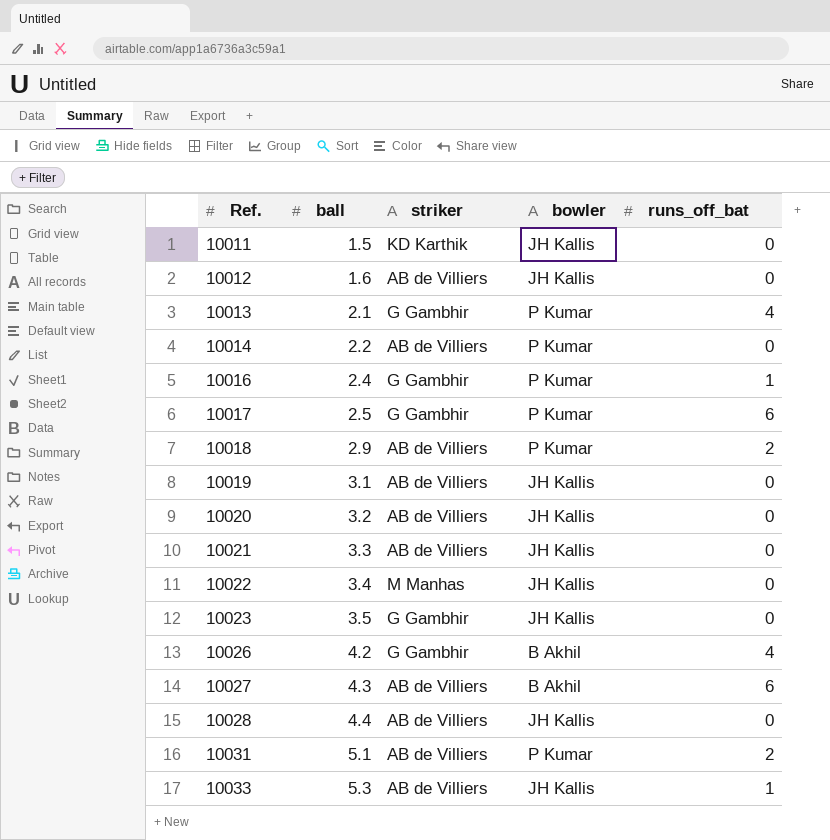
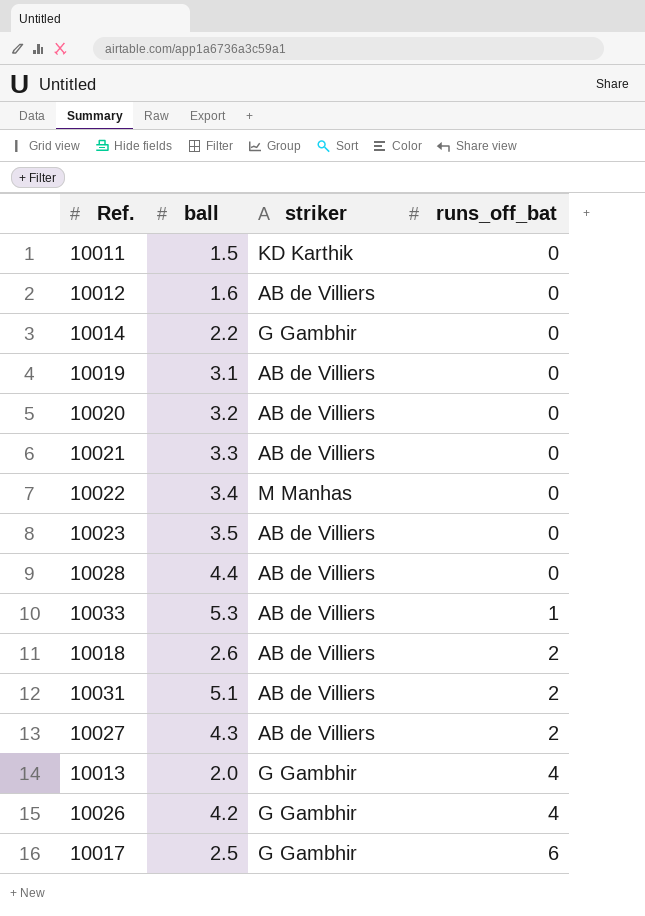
row order: Ref. ascending -> runs_off_bat ascending
column bowler | position: 4 -> none
row 10016: 2.4 | G Gambhir | P Kumar | 1 -> none
10014 | striker: AB de Villiers -> G Gambhir
10023 | striker: G Gambhir -> AB de Villiers
10018 | ball: 2.9 -> 2.6
10027 | runs_off_bat: 6 -> 2
10013 | ball: 2.1 -> 2.0

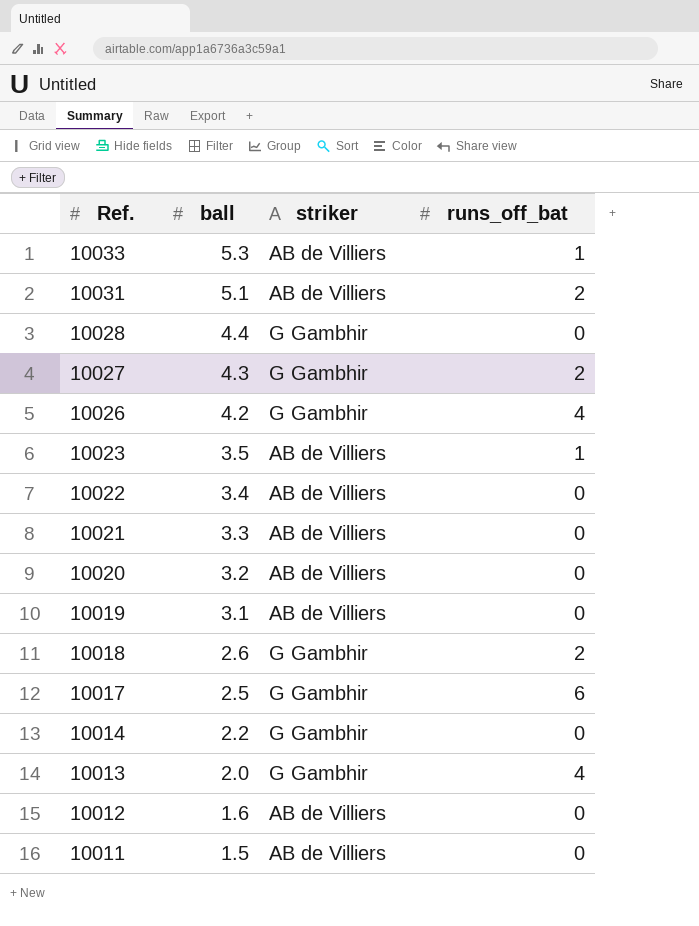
row order: runs_off_bat ascending -> Ref. descending
10028 | striker: AB de Villiers -> G Gambhir
10027 | striker: AB de Villiers -> G Gambhir
10023 | runs_off_bat: 0 -> 1
10022 | striker: M Manhas -> AB de Villiers
10018 | striker: AB de Villiers -> G Gambhir
10011 | striker: KD Karthik -> AB de Villiers

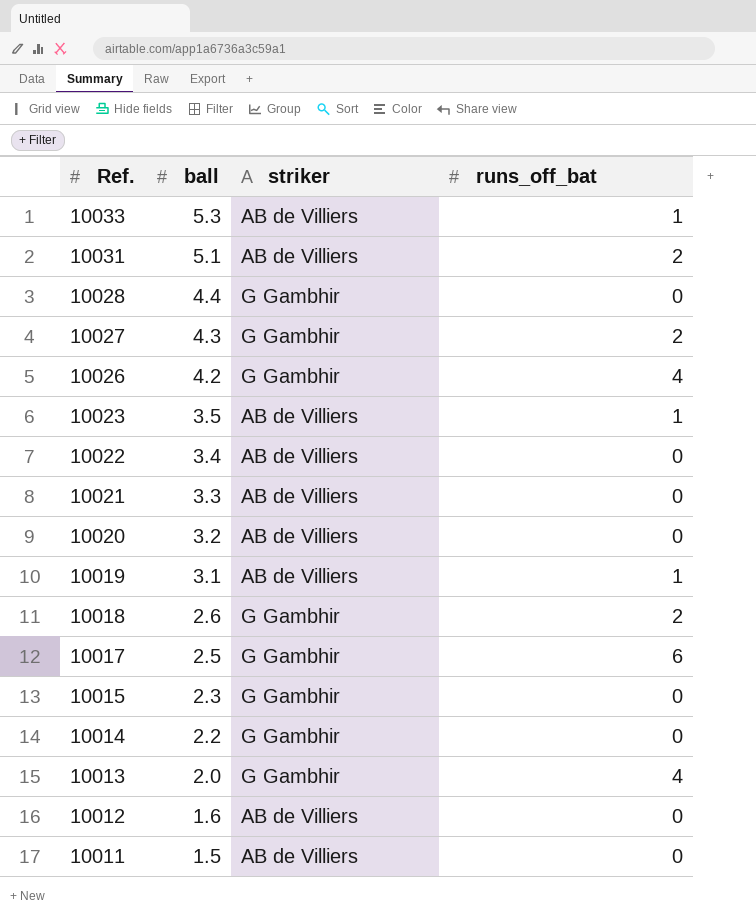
10019 | runs_off_bat: 0 -> 1
row 10015: none -> 2.3 | G Gambhir | 0

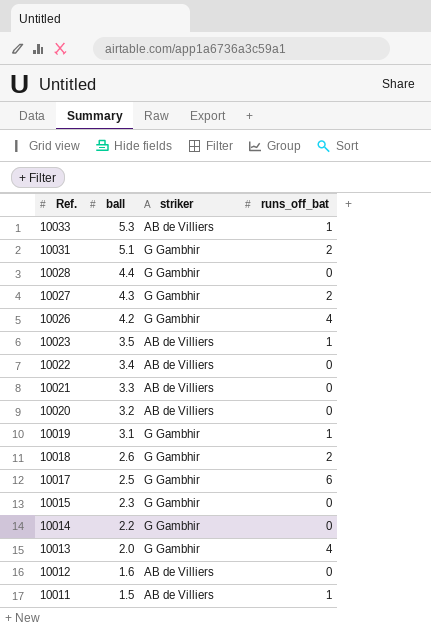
10031 | striker: AB de Villiers -> G Gambhir
10019 | striker: AB de Villiers -> G Gambhir
10011 | runs_off_bat: 0 -> 1

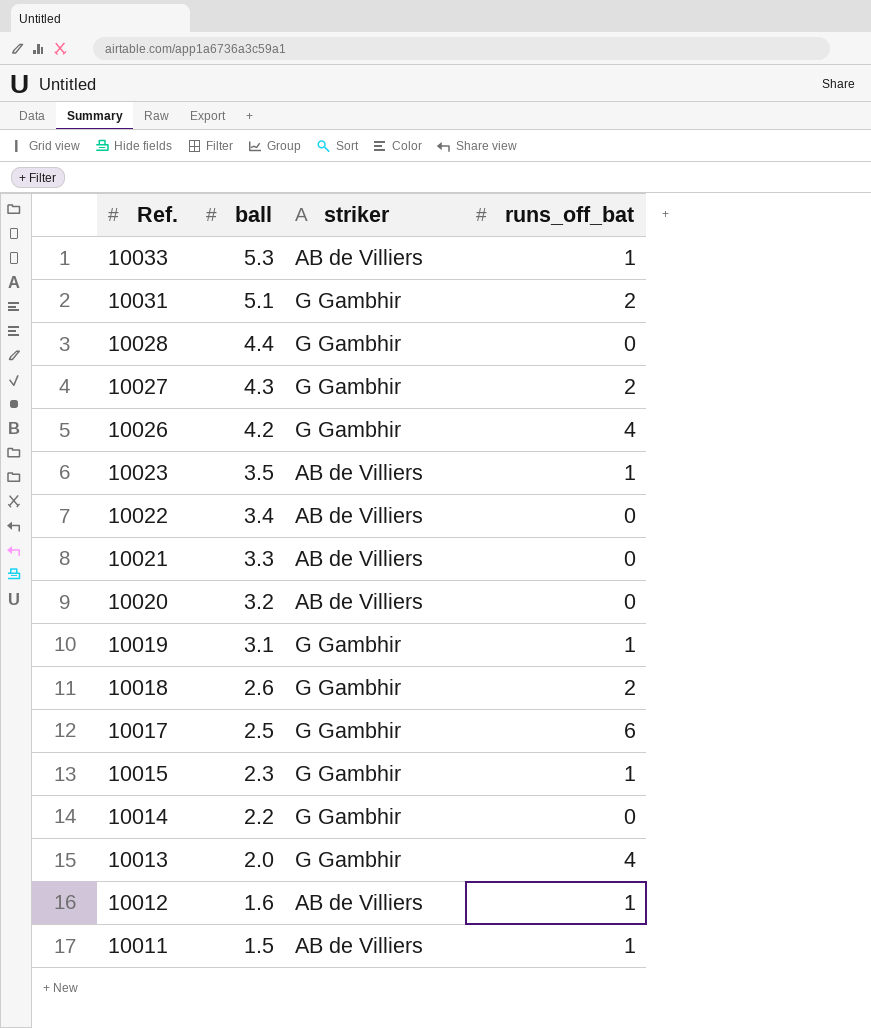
10015 | runs_off_bat: 0 -> 1
10012 | runs_off_bat: 0 -> 1

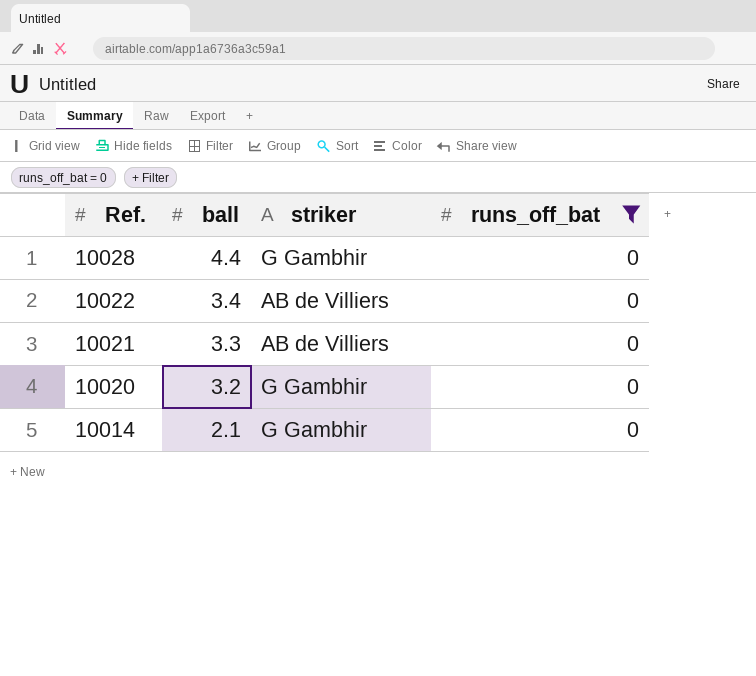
filter: none -> runs_off_bat = 0
10020 | striker: AB de Villiers -> G Gambhir
10014 | ball: 2.2 -> 2.1

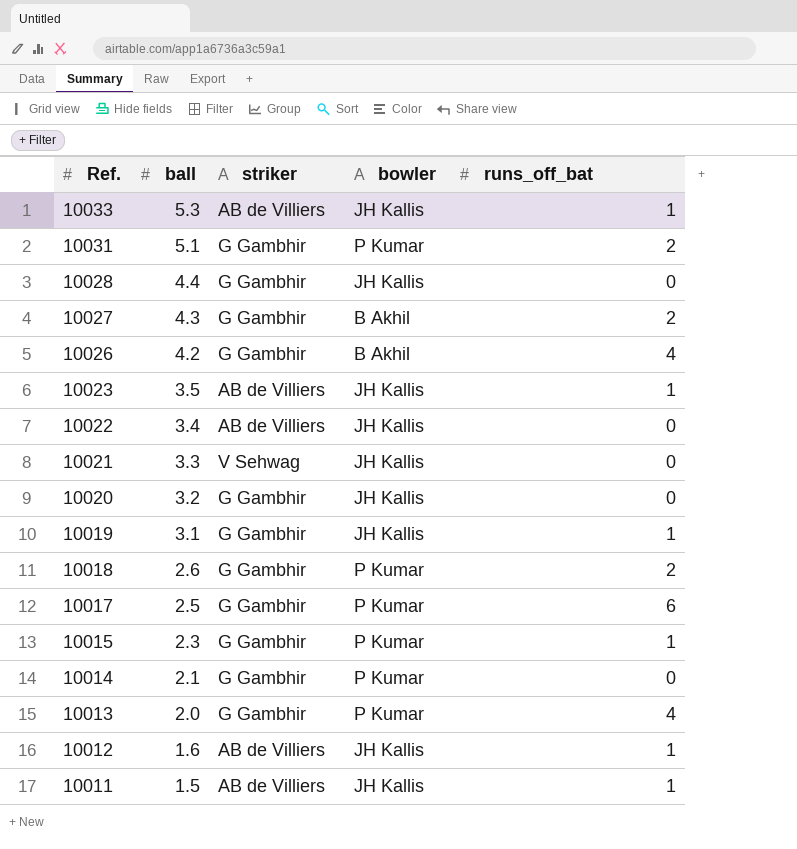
filter: runs_off_bat = 0 -> none
column bowler | position: none -> 4
10021 | striker: AB de Villiers -> V Sehwag

